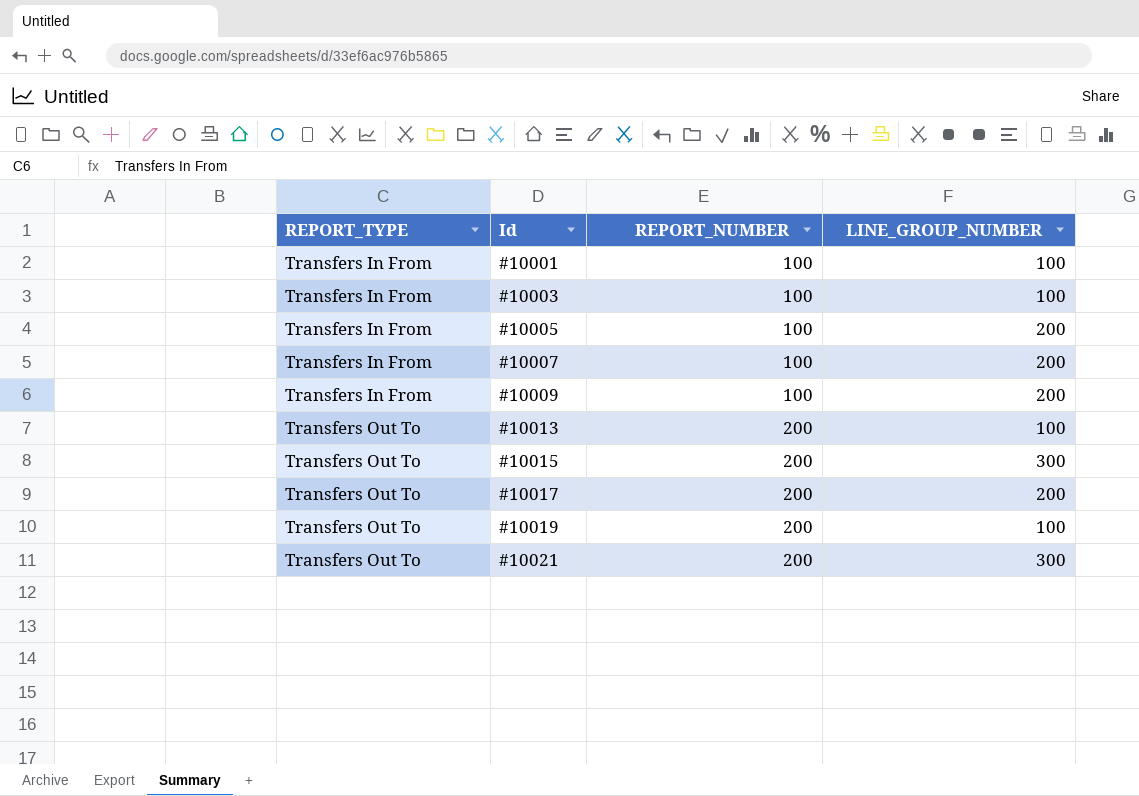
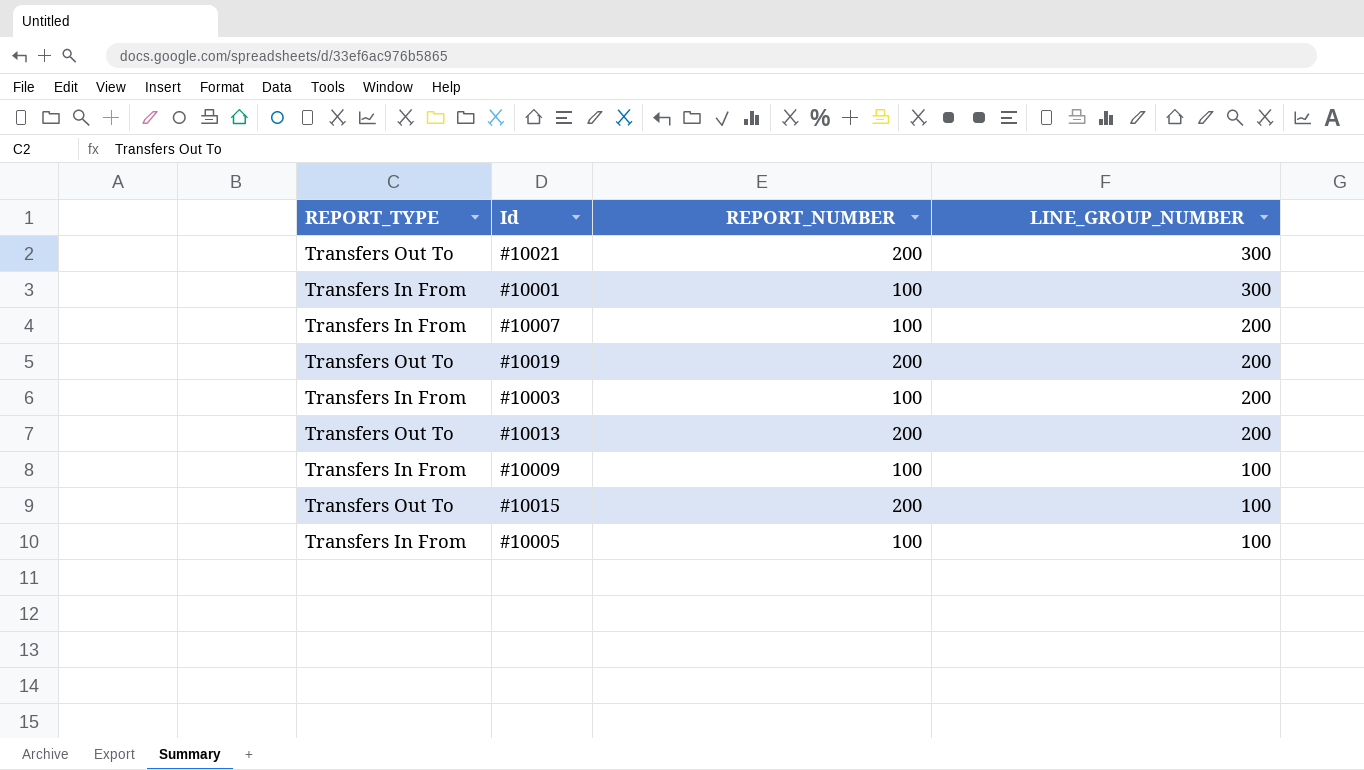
row order: REPORT_TYPE ascending -> LINE_GROUP_NUMBER descending
row #10017: Transfers Out To | 200 | 200 -> none
#10001 | LINE_GROUP_NUMBER: 100 -> 300
#10019 | LINE_GROUP_NUMBER: 100 -> 200
#10003 | LINE_GROUP_NUMBER: 100 -> 200
#10013 | LINE_GROUP_NUMBER: 100 -> 200
#10009 | LINE_GROUP_NUMBER: 200 -> 100
#10015 | LINE_GROUP_NUMBER: 300 -> 100
#10005 | LINE_GROUP_NUMBER: 200 -> 100

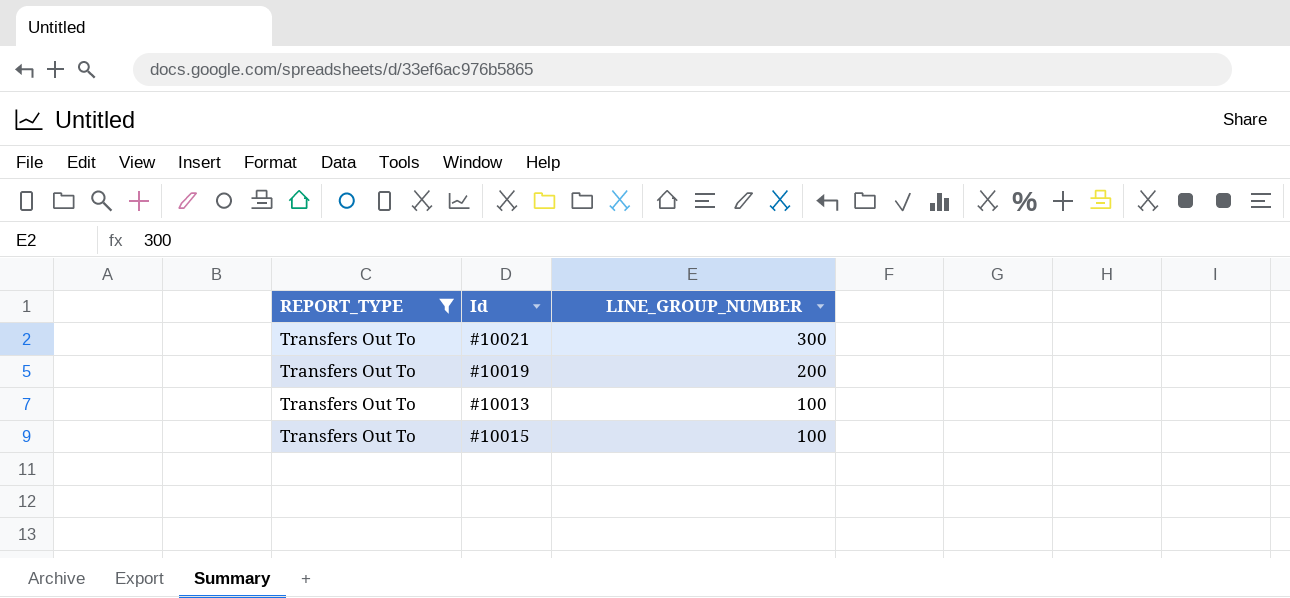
filter: none -> REPORT_TYPE = Transfers Out To
column REPORT_NUMBER | position: 3 -> none
#10013 | LINE_GROUP_NUMBER: 200 -> 100

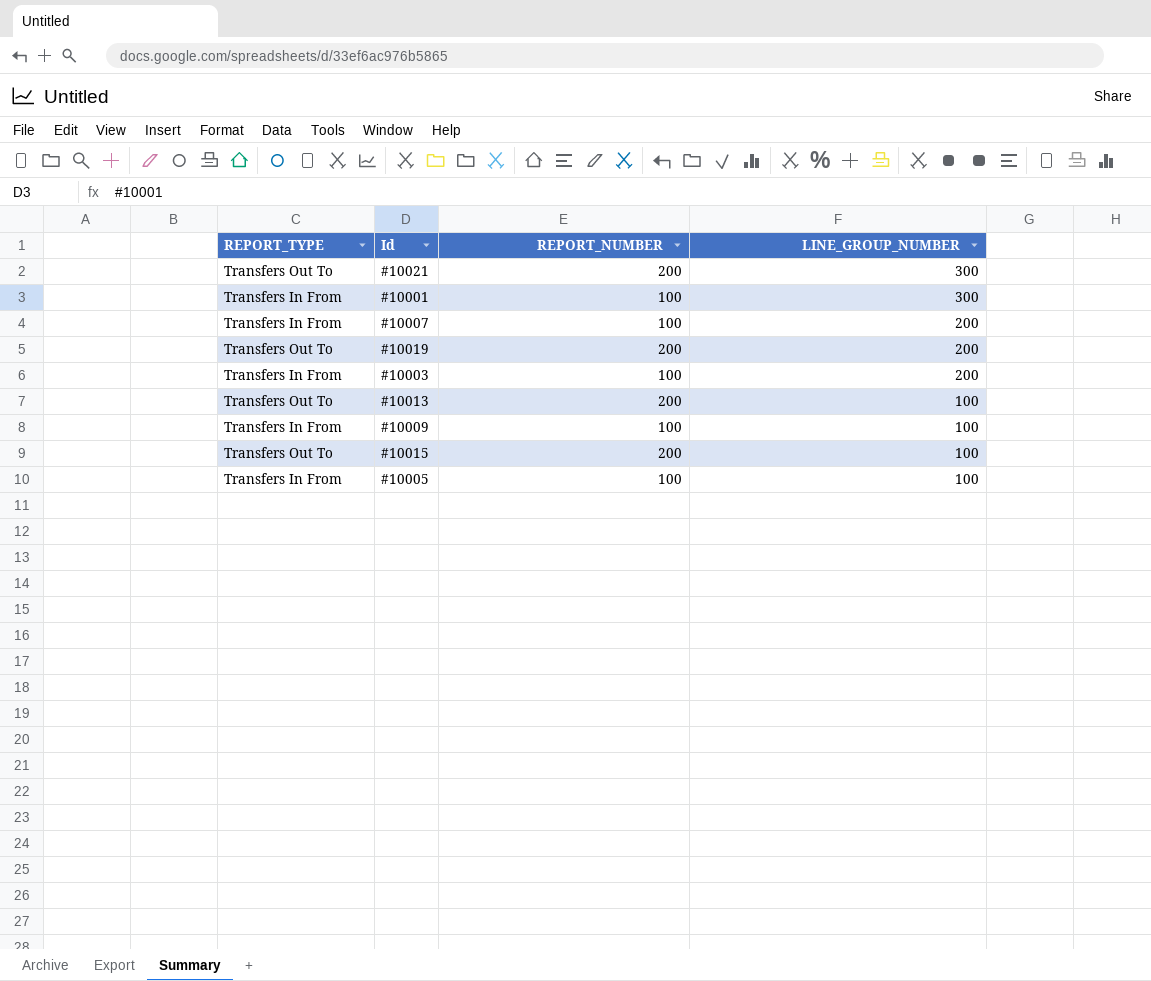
filter: REPORT_TYPE = Transfers Out To -> none
column REPORT_NUMBER | position: none -> 3

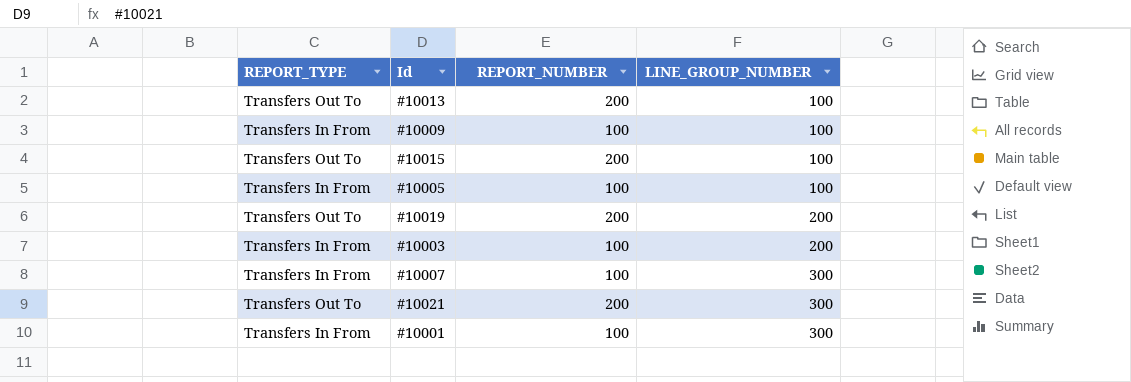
row order: LINE_GROUP_NUMBER descending -> LINE_GROUP_NUMBER ascending
#10007 | LINE_GROUP_NUMBER: 200 -> 300

